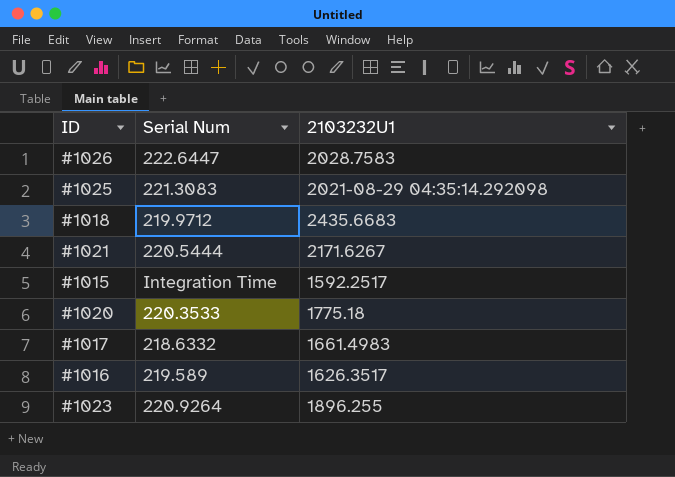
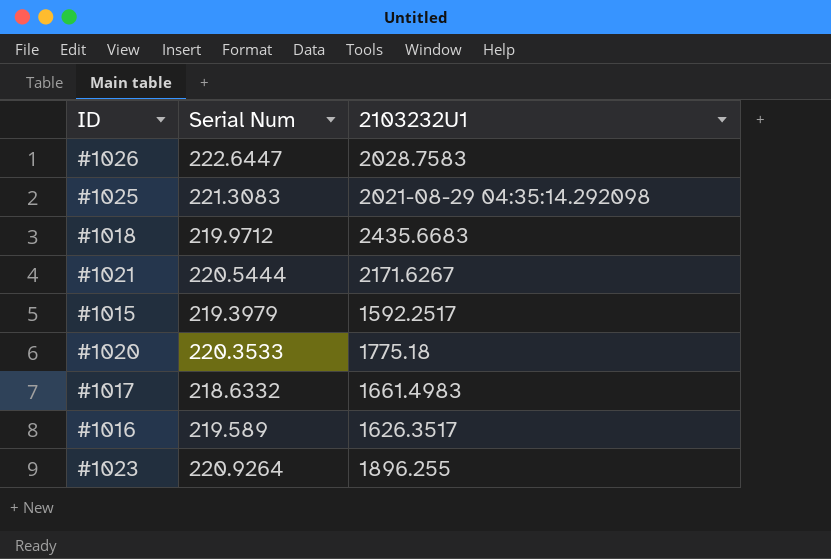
#1015 | Serial Num: Integration Time -> 219.3979

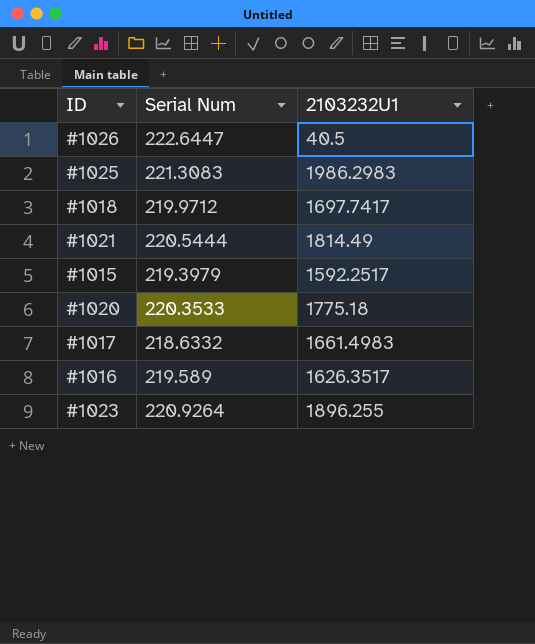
#1026 | 2103232U1: 2028.7583 -> 40.5
#1025 | 2103232U1: 2021-08-29 04:35:14.292098 -> 1986.2983
#1018 | 2103232U1: 2435.6683 -> 1697.7417
#1021 | 2103232U1: 2171.6267 -> 1814.49

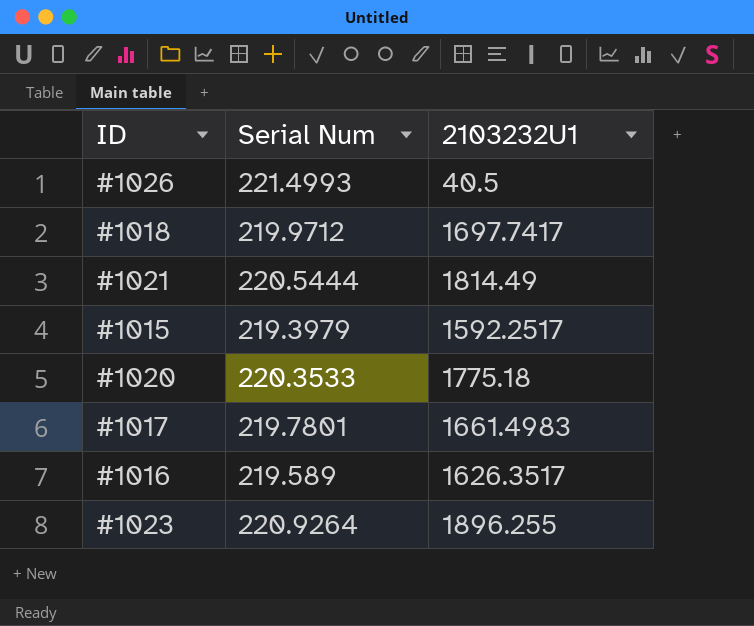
row #1025: 221.3083 | 1986.2983 -> none
#1026 | Serial Num: 222.6447 -> 221.4993
#1017 | Serial Num: 218.6332 -> 219.7801

